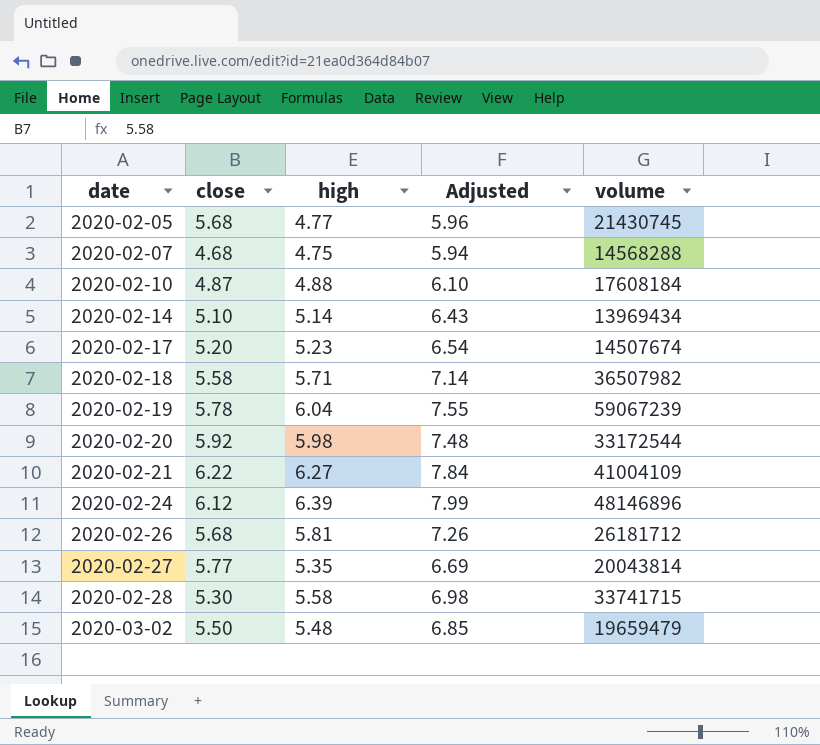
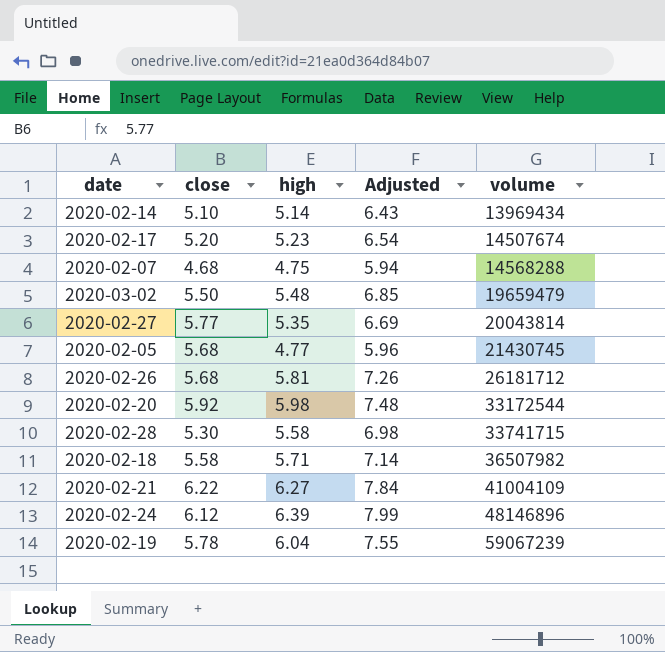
row order: date ascending -> volume ascending
row 2020-02-10: 4.87 | 4.88 | 6.10 | 17608184 -> none

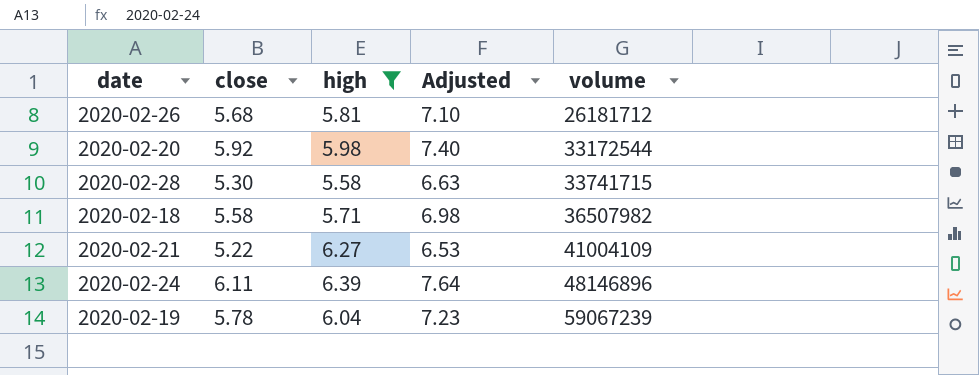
filter: none -> high >= 5.58
column Adjusted | formula: [high] * 1.25 -> [close] * 1.25
2020-02-21 | close: 6.22 -> 5.22
2020-02-24 | close: 6.12 -> 6.11

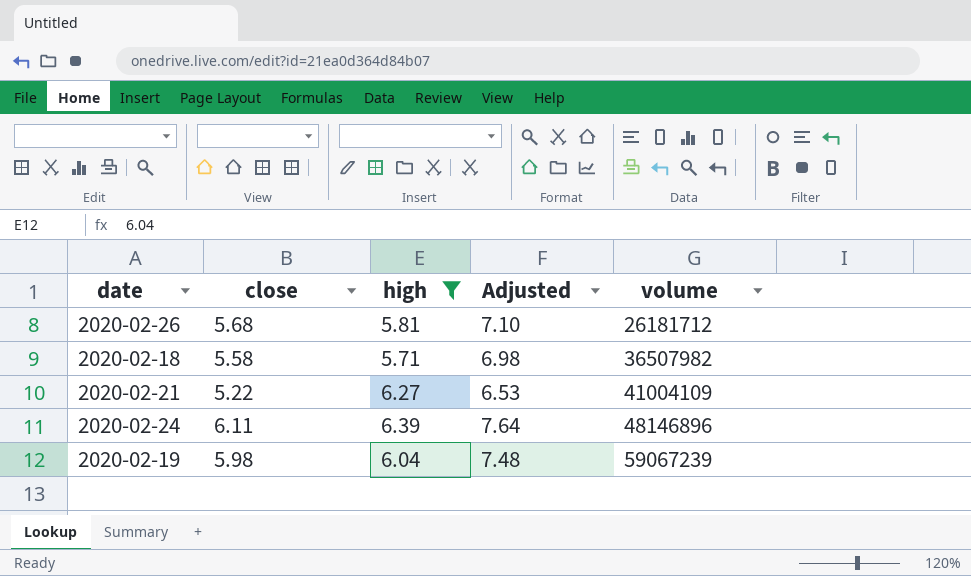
row 2020-02-20: 5.92 | 5.98 | 7.40 | 33172544 -> none
row 2020-02-28: 5.30 | 5.58 | 6.63 | 33741715 -> none
2020-02-19 | close: 5.78 -> 5.98
2020-02-19 | Adjusted: 7.23 -> 7.48

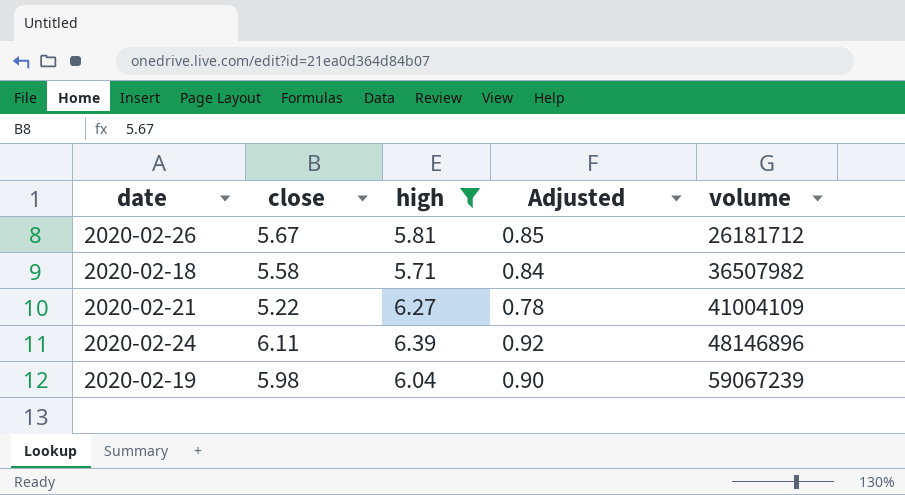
column Adjusted | formula: [close] * 1.25 -> [close] * 0.15
2020-02-26 | close: 5.68 -> 5.67

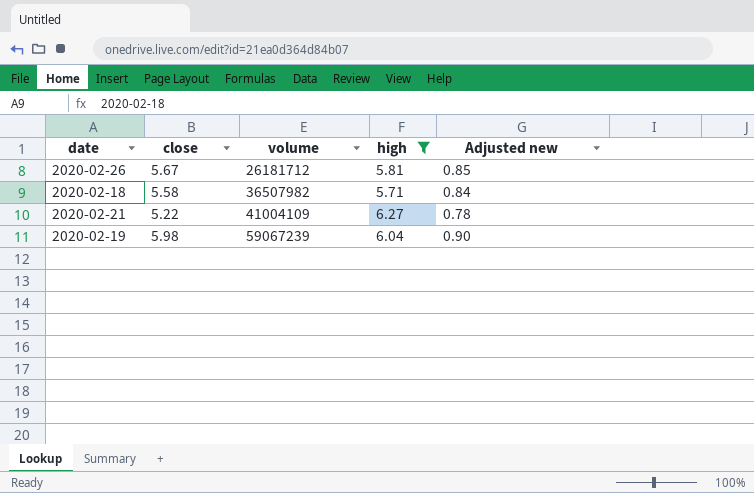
column volume | position: 5 -> 3
column name: Adjusted -> Adjusted new
row 2020-02-24: 6.11 | 6.39 | 0.92 | 48146896 -> none

